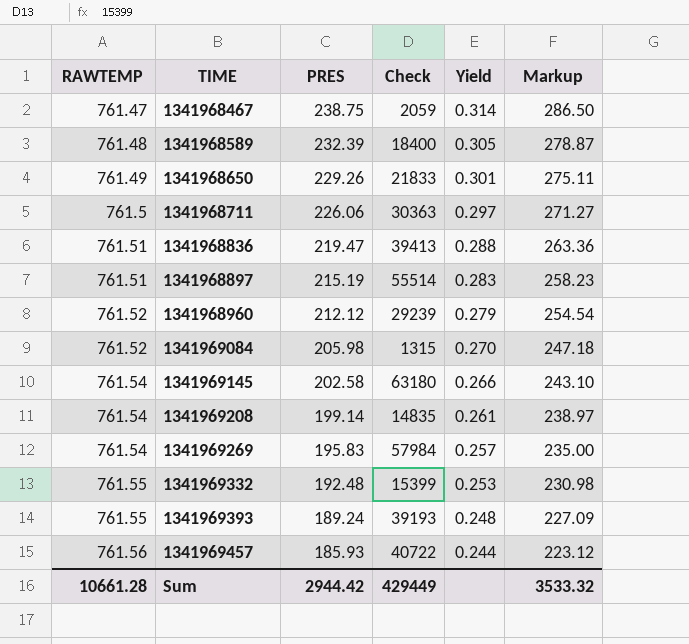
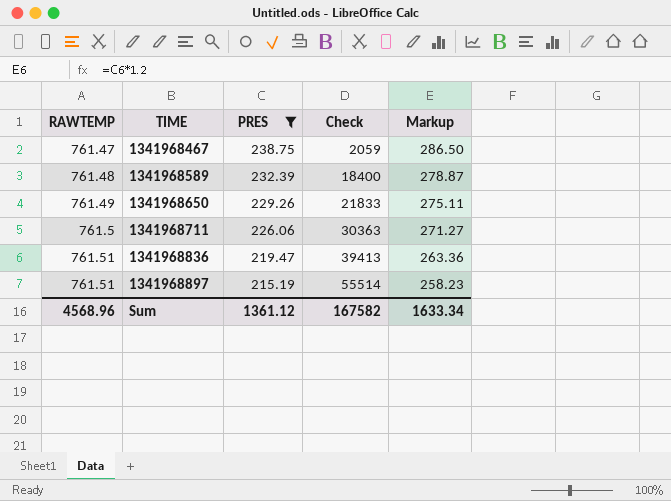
filter: none -> PRES >= 215.19
column Yield | formula: [PRES] / [RAWTEMP] -> none
Sum | RAWTEMP: 10661.28 -> 4568.96
Sum | PRES: 2944.42 -> 1361.12
Sum | Check: 429449 -> 167582
Sum | Markup: 3533.32 -> 1633.34

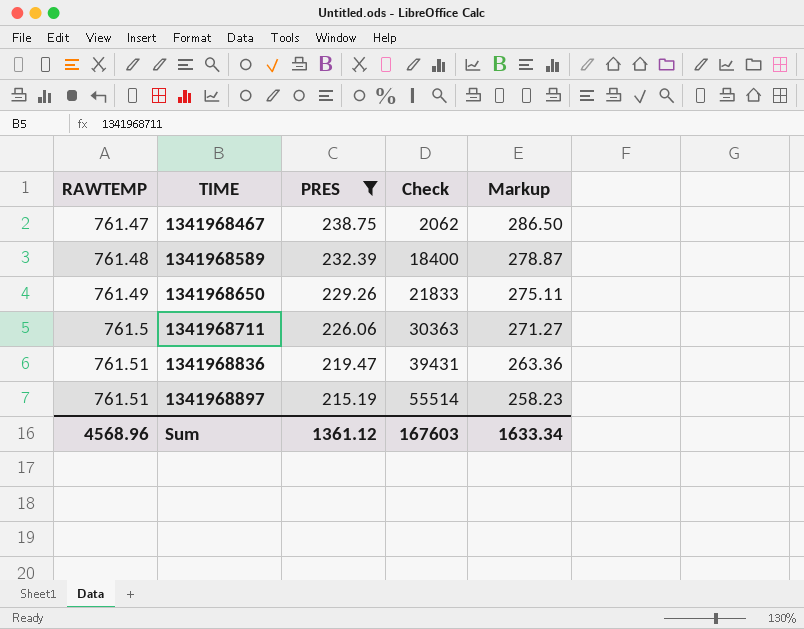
1341968467 | Check: 2059 -> 2062
1341968836 | Check: 39413 -> 39431
Sum | Check: 167582 -> 167603

